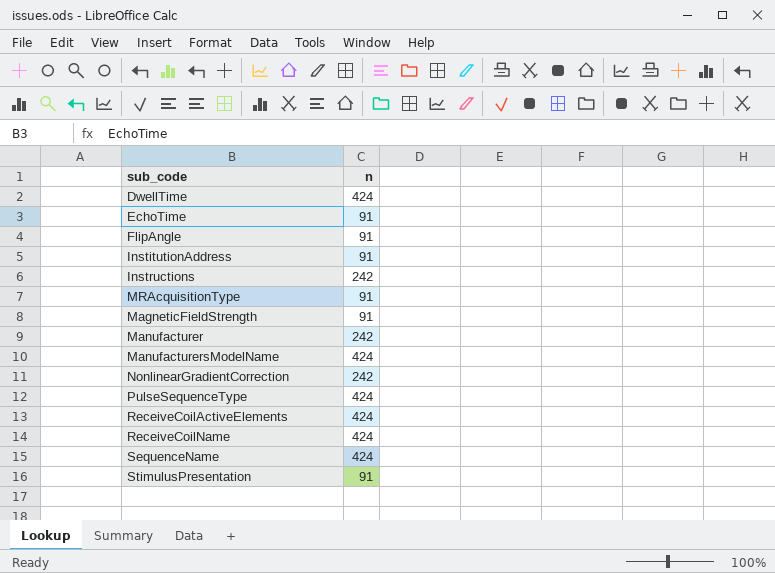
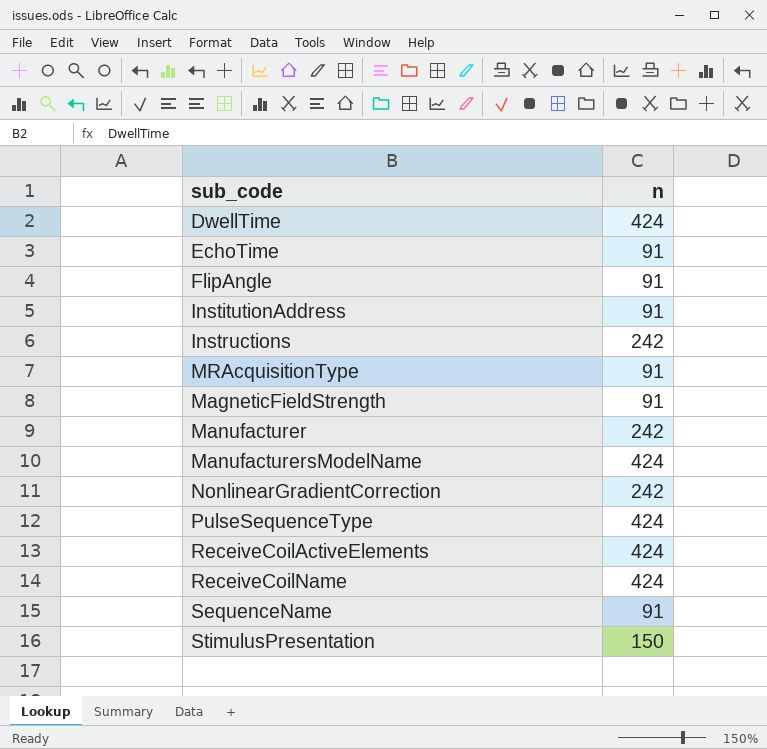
SequenceName | n: 424 -> 91
StimulusPresentation | n: 91 -> 150

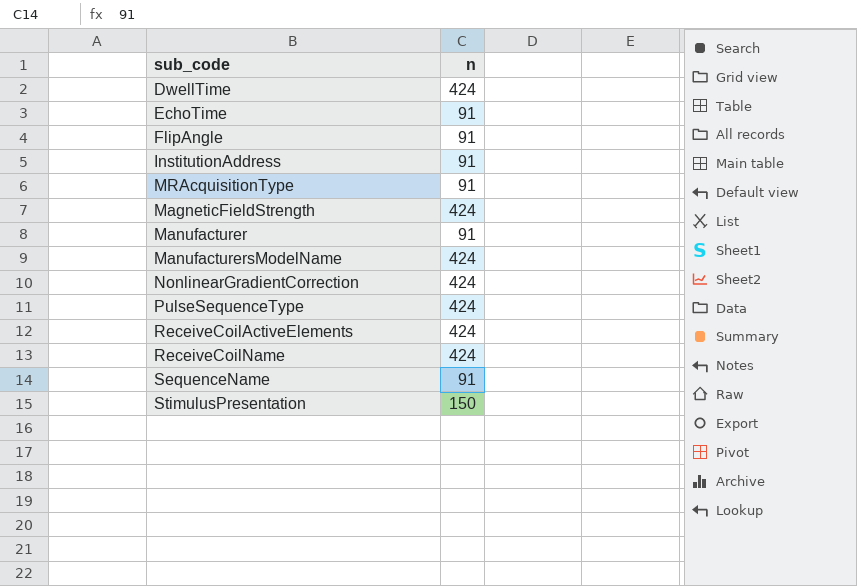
row Instructions: 242 -> none
MagneticFieldStrength | n: 91 -> 424
Manufacturer | n: 242 -> 91
NonlinearGradientCorrection | n: 242 -> 424

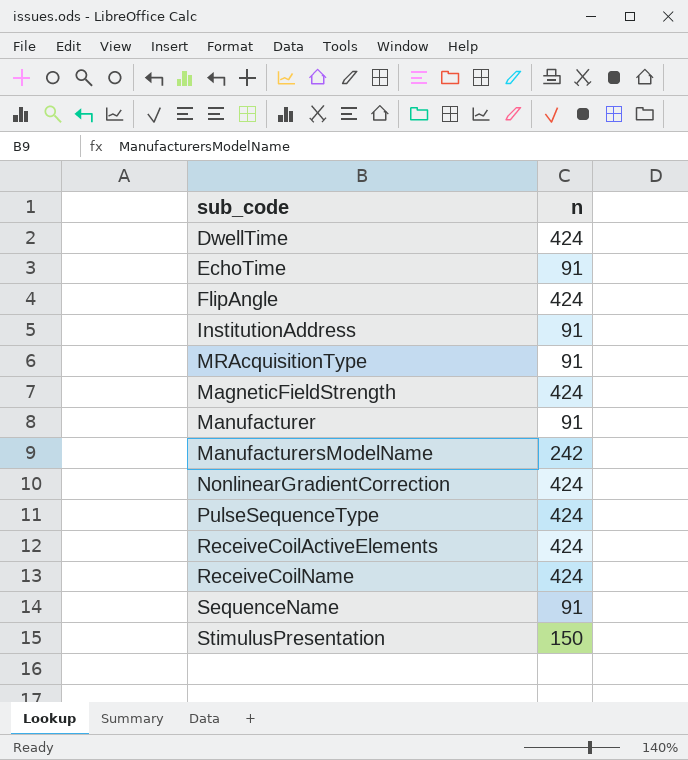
FlipAngle | n: 91 -> 424
ManufacturersModelName | n: 424 -> 242

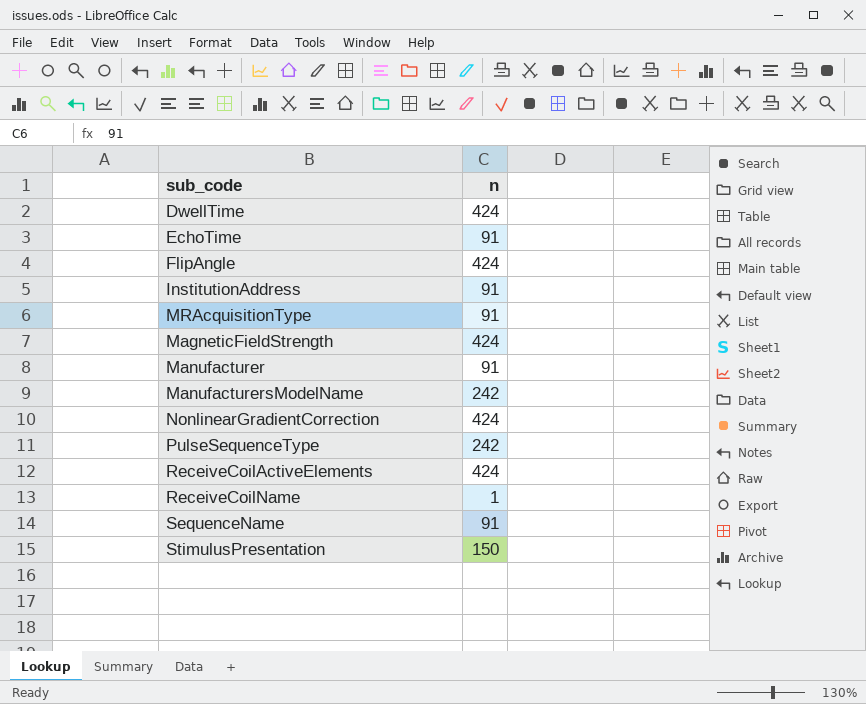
PulseSequenceType | n: 424 -> 242
ReceiveCoilName | n: 424 -> 1

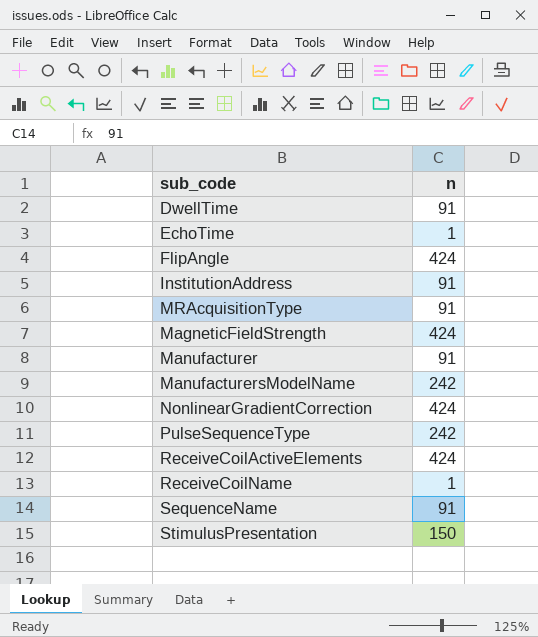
DwellTime | n: 424 -> 91
EchoTime | n: 91 -> 1

